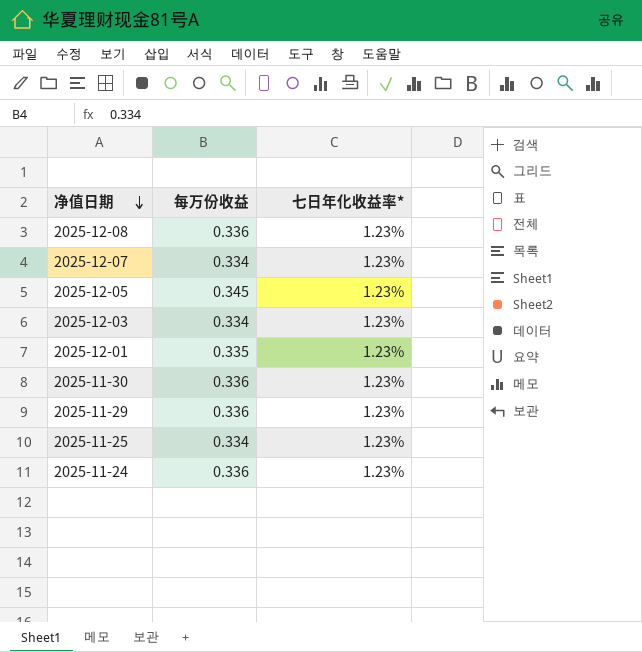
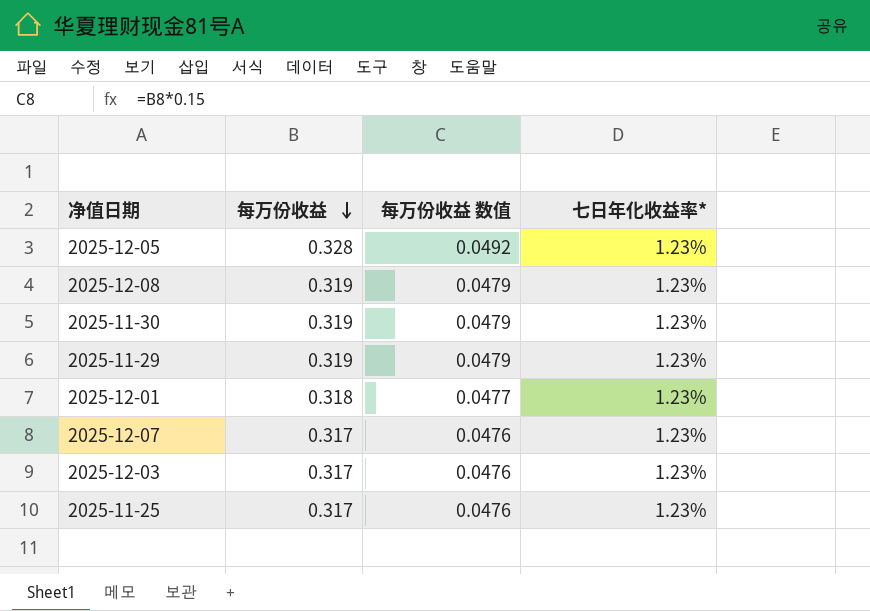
row order: 净值日期 descending -> 每万份收益 descending
column 每万份收益 数值 | formula: none -> [每万份收益] * 0.15
row 2025-11-24: 0.336 | 1.23% -> none
2025-12-05 | 每万份收益: 0.345 -> 0.328
2025-12-08 | 每万份收益: 0.336 -> 0.319
2025-11-30 | 每万份收益: 0.336 -> 0.319
2025-11-29 | 每万份收益: 0.336 -> 0.319
2025-12-01 | 每万份收益: 0.335 -> 0.318
2025-12-07 | 每万份收益: 0.334 -> 0.317
2025-12-03 | 每万份收益: 0.334 -> 0.317
2025-11-25 | 每万份收益: 0.334 -> 0.317

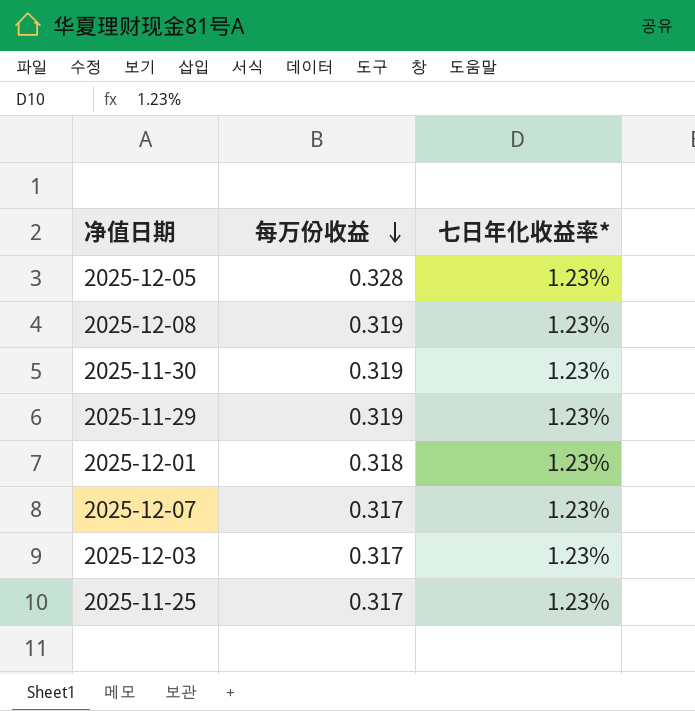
column 每万份收益 数值 | formula: [每万份收益] * 0.15 -> none

